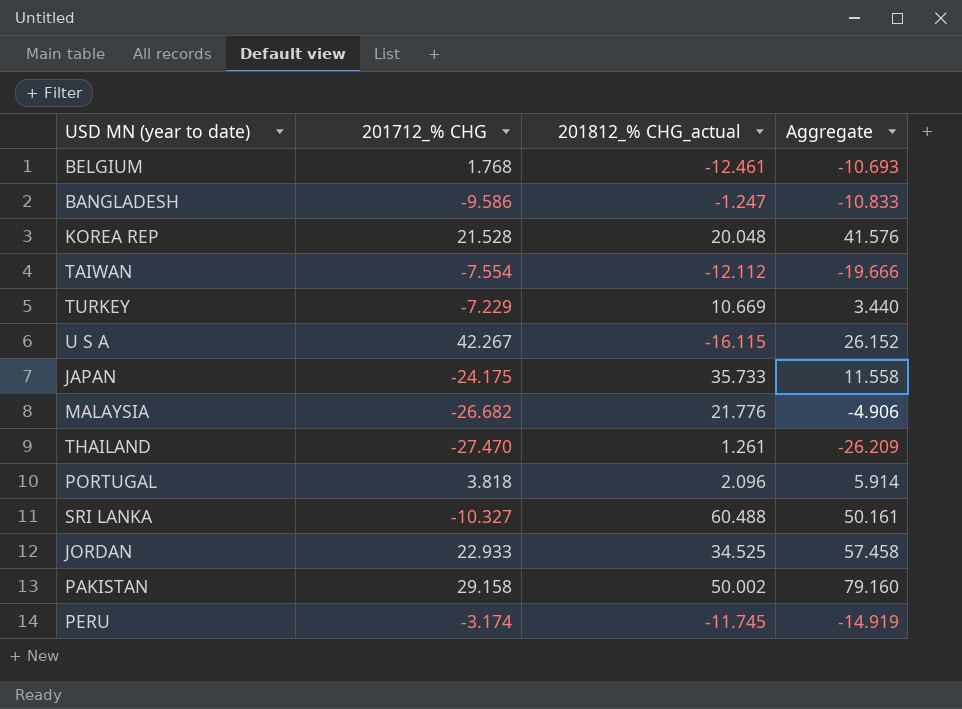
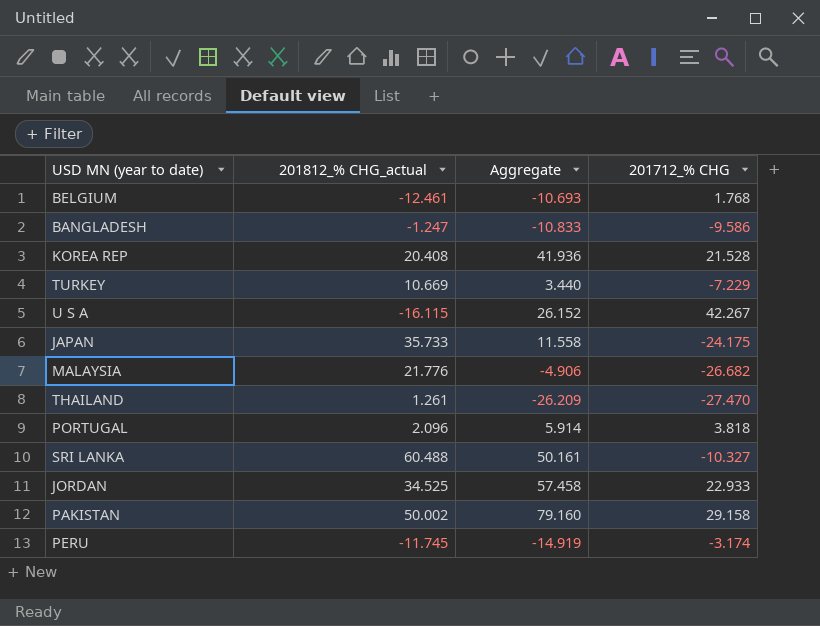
column 201712_% CHG | position: 2 -> 4
row TAIWAN: -7.554 | -12.112 | -19.666 -> none
KOREA REP | 201812_% CHG_actual: 20.048 -> 20.408
KOREA REP | Aggregate: 41.576 -> 41.936

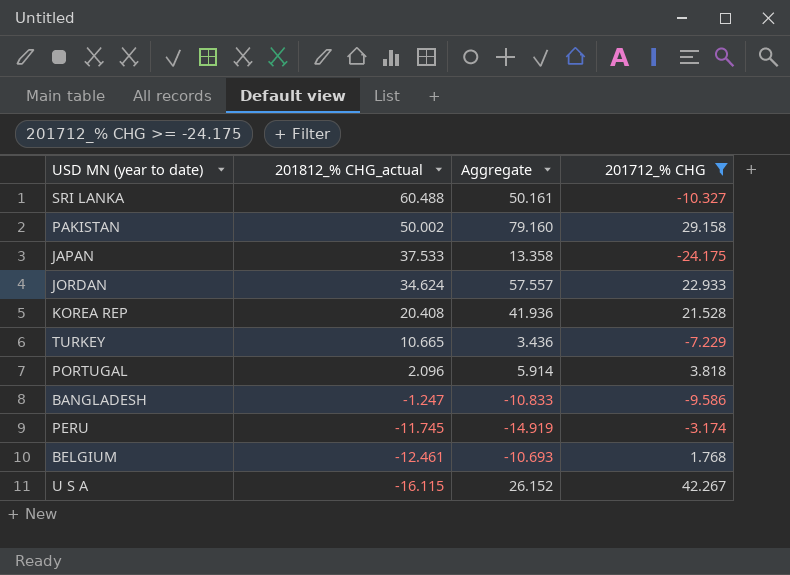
filter: none -> 201712_% CHG >= -24.175
row order: none -> 201812_% CHG_actual descending
JAPAN | 201812_% CHG_actual: 35.733 -> 37.533
JAPAN | Aggregate: 11.558 -> 13.358
JORDAN | 201812_% CHG_actual: 34.525 -> 34.624
JORDAN | Aggregate: 57.458 -> 57.557
TURKEY | 201812_% CHG_actual: 10.669 -> 10.665
TURKEY | Aggregate: 3.440 -> 3.436

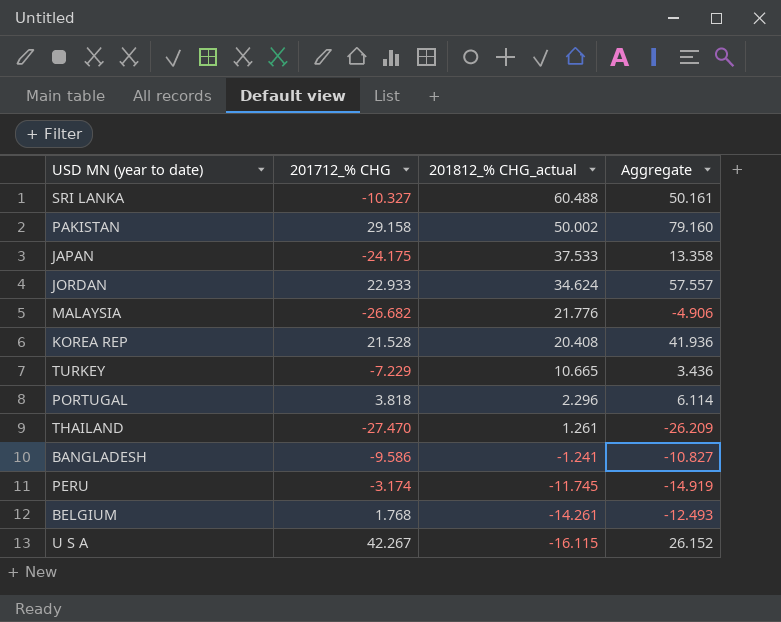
filter: 201712_% CHG >= -24.175 -> none
column 201712_% CHG | position: 4 -> 2
PORTUGAL | 201812_% CHG_actual: 2.096 -> 2.296
PORTUGAL | Aggregate: 5.914 -> 6.114
BANGLADESH | 201812_% CHG_actual: -1.247 -> -1.241
BANGLADESH | Aggregate: -10.833 -> -10.827
BELGIUM | 201812_% CHG_actual: -12.461 -> -14.261
BELGIUM | Aggregate: -10.693 -> -12.493

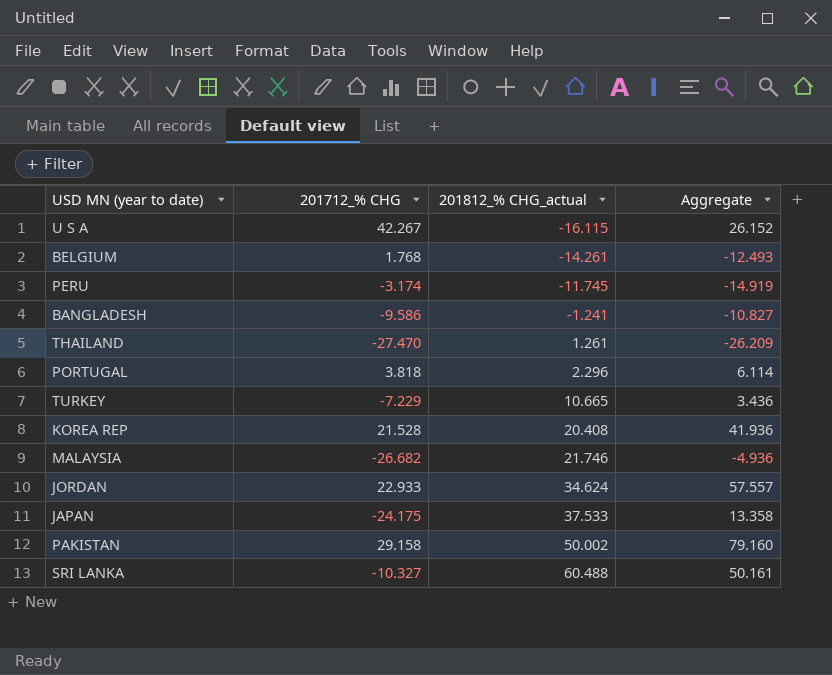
row order: 201812_% CHG_actual descending -> 201812_% CHG_actual ascending
MALAYSIA | 201812_% CHG_actual: 21.776 -> 21.746
MALAYSIA | Aggregate: -4.906 -> -4.936

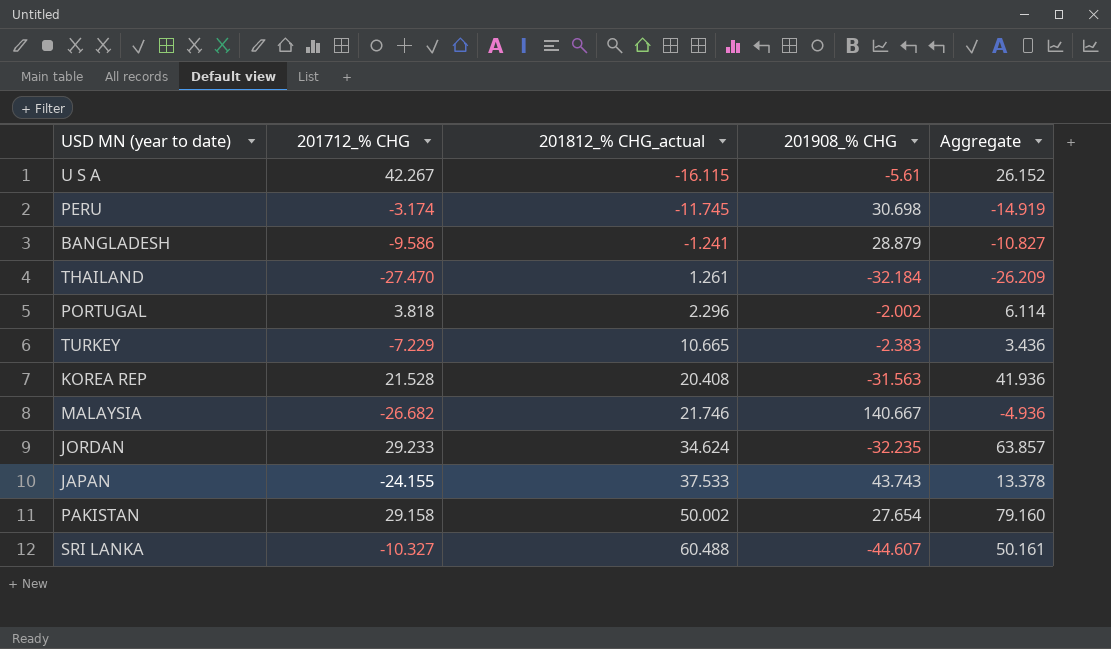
column 201908_% CHG | position: none -> 4
row BELGIUM: 1.768 | -14.261 | -12.493 -> none
JORDAN | 201712_% CHG: 22.933 -> 29.233
JORDAN | Aggregate: 57.557 -> 63.857
JAPAN | 201712_% CHG: -24.175 -> -24.155
JAPAN | Aggregate: 13.358 -> 13.378

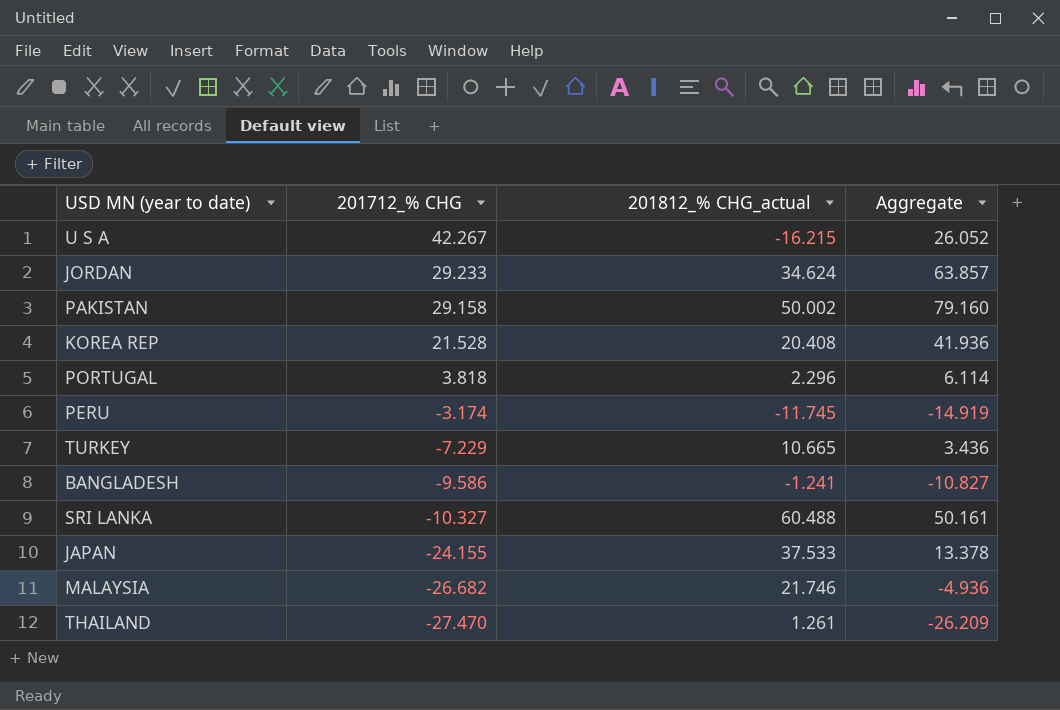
row order: 201812_% CHG_actual ascending -> 201712_% CHG descending
column 201908_% CHG | position: 4 -> none
U S A | 201812_% CHG_actual: -16.115 -> -16.215
U S A | Aggregate: 26.152 -> 26.052

